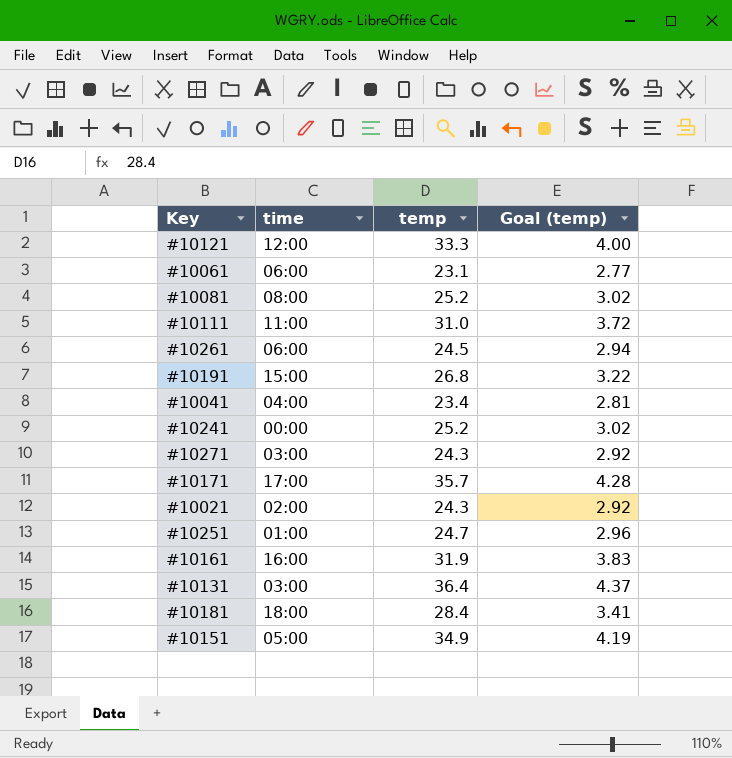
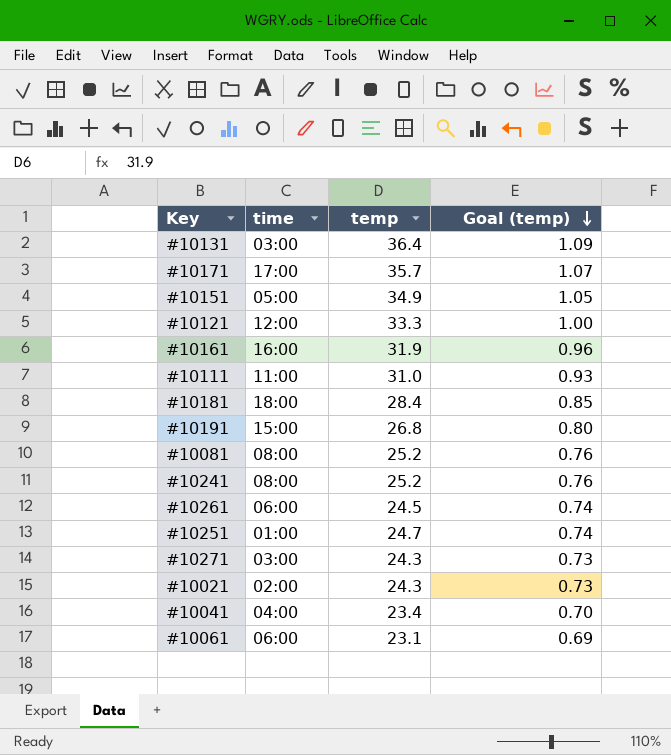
row order: none -> Goal (temp) descending
column Goal (temp) | formula: [temp] * 0.12 -> [temp] * 0.03
#10241 | time: 00:00 -> 08:00

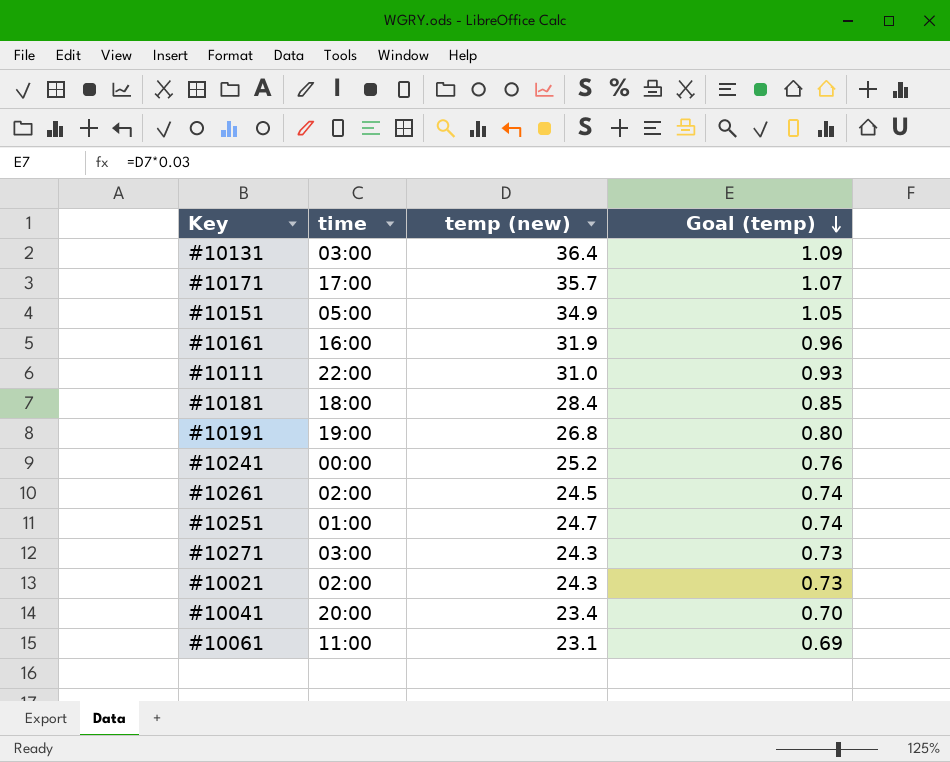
column name: temp -> temp (new)
row #10121: 12:00 | 33.3 | 1.00 -> none
row #10081: 08:00 | 25.2 | 0.76 -> none
#10111 | time: 11:00 -> 22:00
#10191 | time: 15:00 -> 19:00
#10241 | time: 08:00 -> 00:00
#10261 | time: 06:00 -> 02:00
#10041 | time: 04:00 -> 20:00
#10061 | time: 06:00 -> 11:00

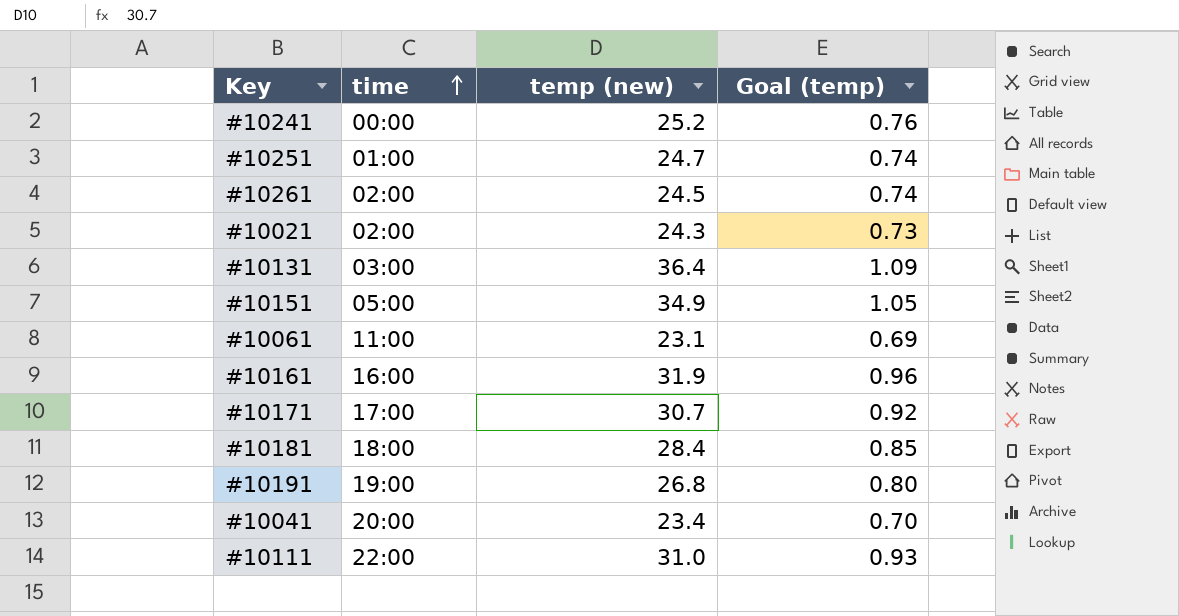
row order: Goal (temp) descending -> time ascending
row #10271: 03:00 | 24.3 | 0.73 -> none
#10171 | temp (new): 35.7 -> 30.7
#10171 | Goal (temp): 1.07 -> 0.92

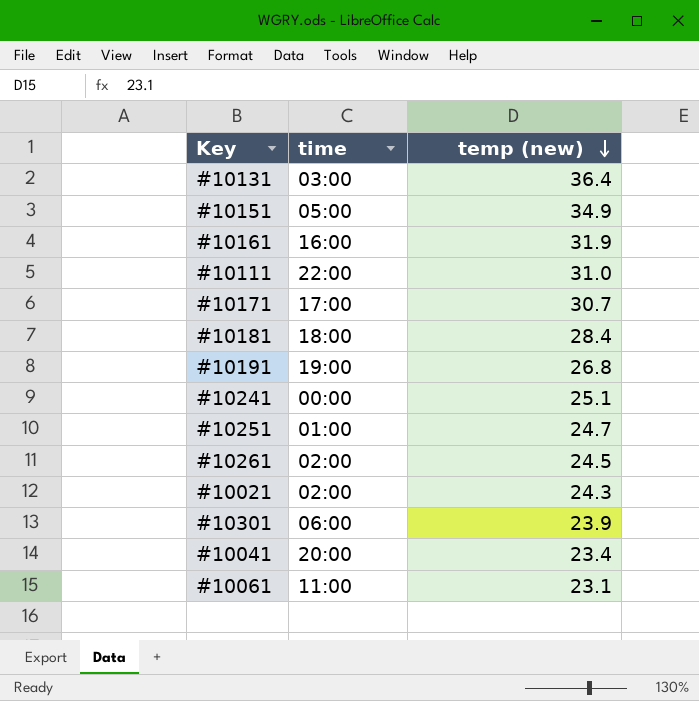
row order: time ascending -> temp (new) descending
column Goal (temp) | formula: [temp (new)] * 0.03 -> none
#10241 | temp (new): 25.2 -> 25.1
row #10301: none -> 06:00 | 23.9

